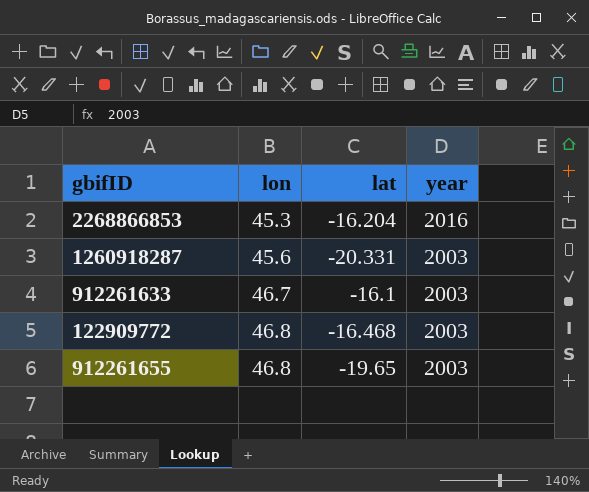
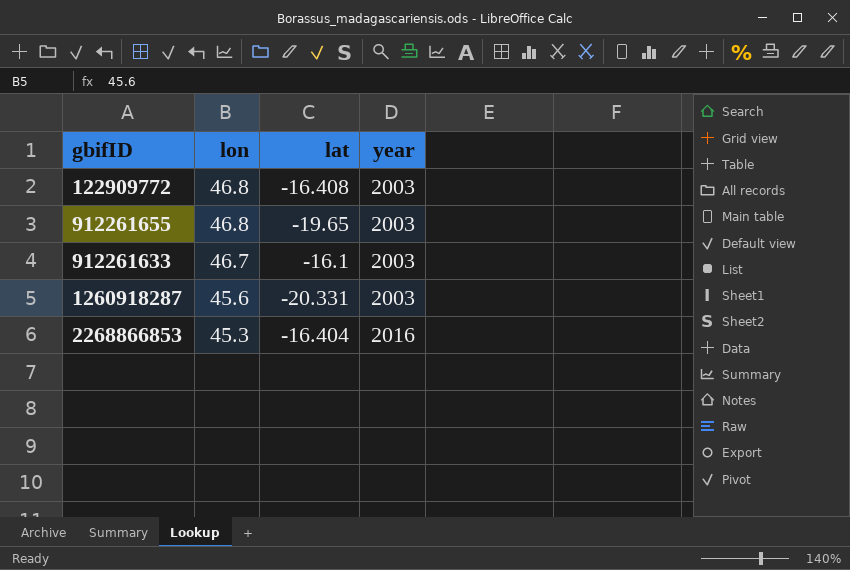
row order: lon ascending -> lon descending
122909772 | lat: -16.468 -> -16.408
2268866853 | lat: -16.204 -> -16.404

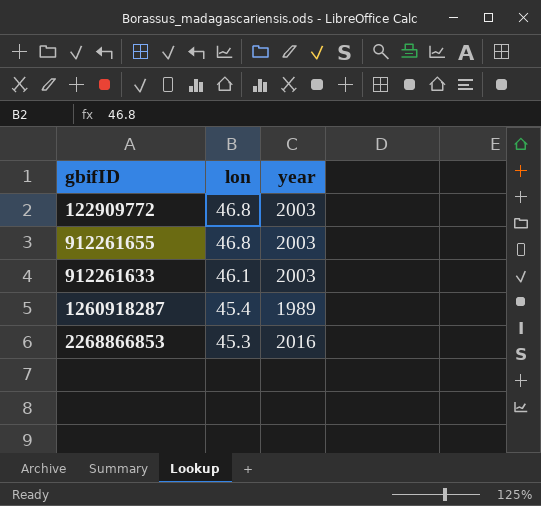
column lat | position: 3 -> none
912261633 | lon: 46.7 -> 46.1
1260918287 | lon: 45.6 -> 45.4
1260918287 | year: 2003 -> 1989

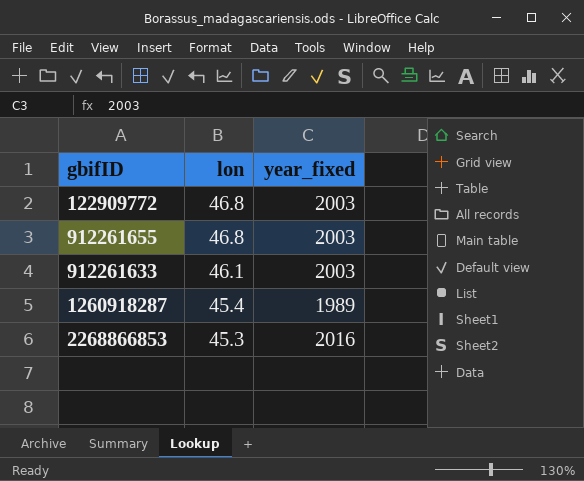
column name: year -> year_fixed

